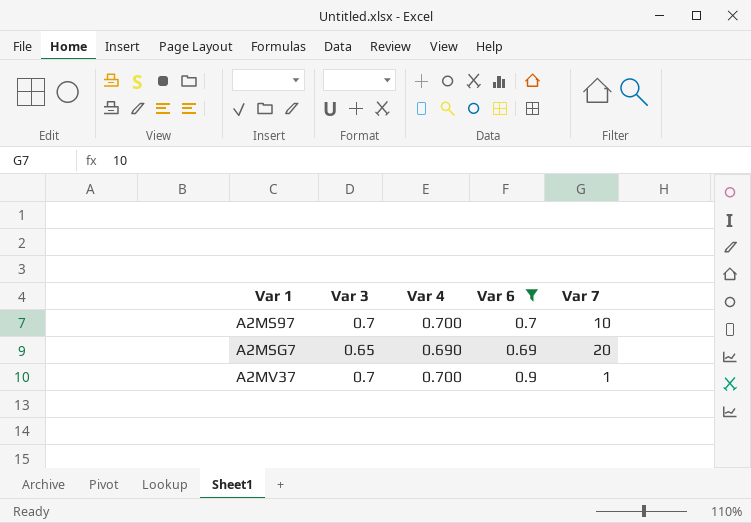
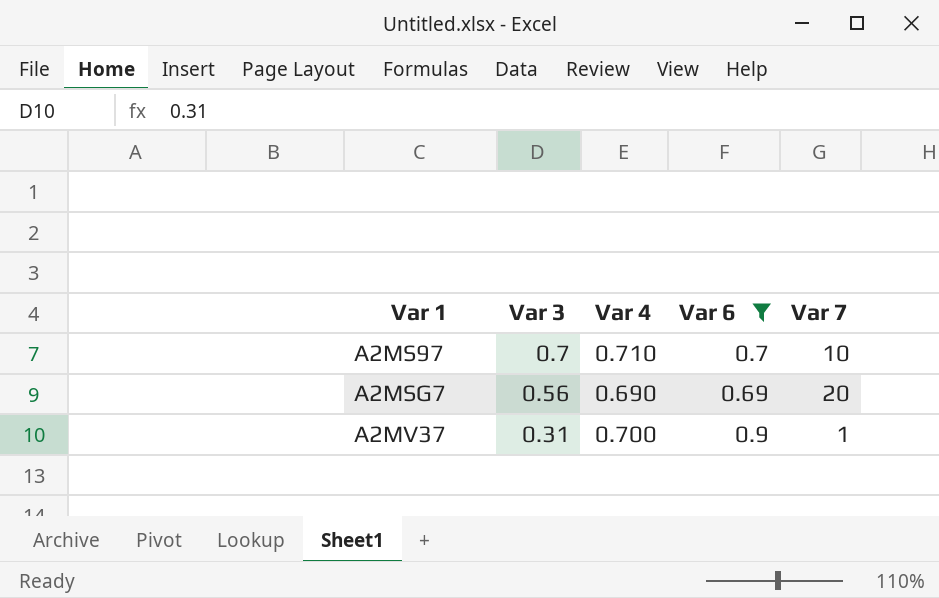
A2MS97 | Var 4: 0.700 -> 0.710
A2MSG7 | Var 3: 0.65 -> 0.56
A2MV37 | Var 3: 0.7 -> 0.31

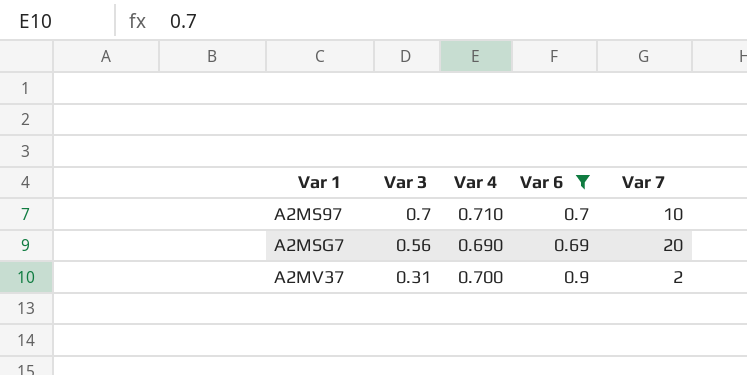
A2MV37 | Var 7: 1 -> 2

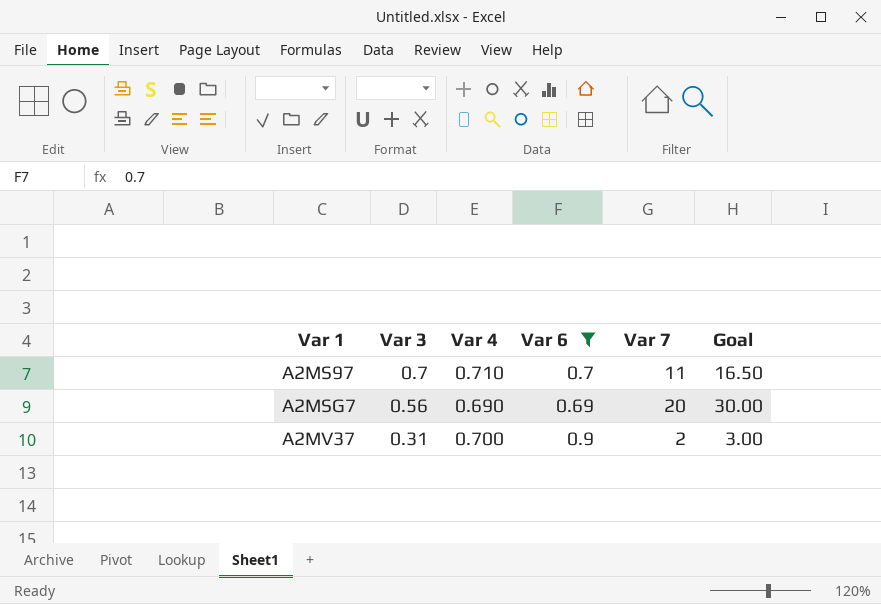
column Goal | formula: none -> [Var 7] * 1.5
A2MS97 | Var 7: 10 -> 11

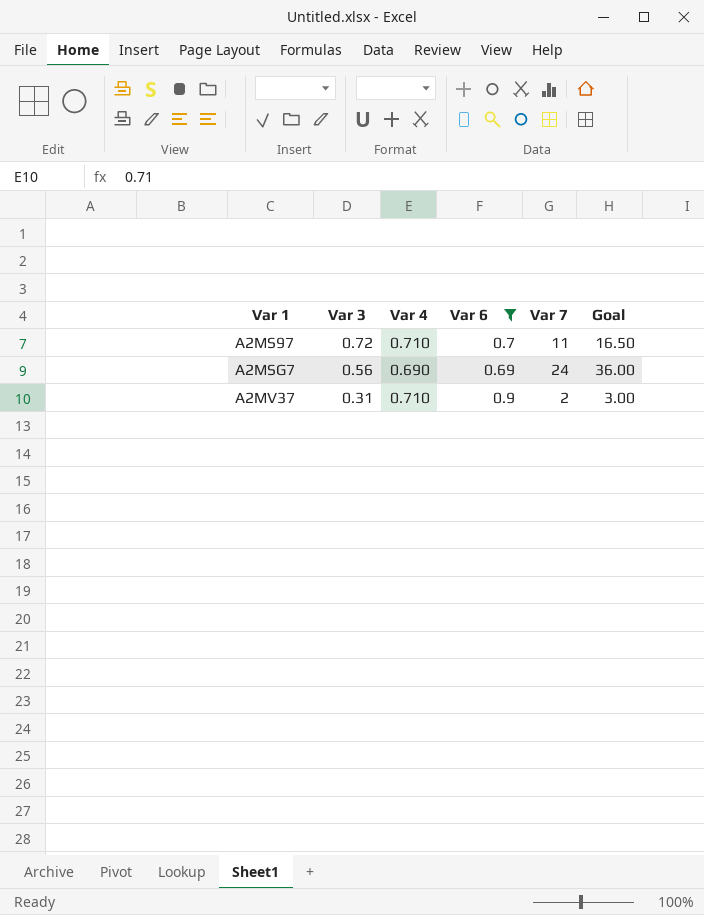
A2MS97 | Var 3: 0.7 -> 0.72
A2MSG7 | Var 7: 20 -> 24
A2MSG7 | Goal: 30.00 -> 36.00
A2MV37 | Var 4: 0.700 -> 0.710

